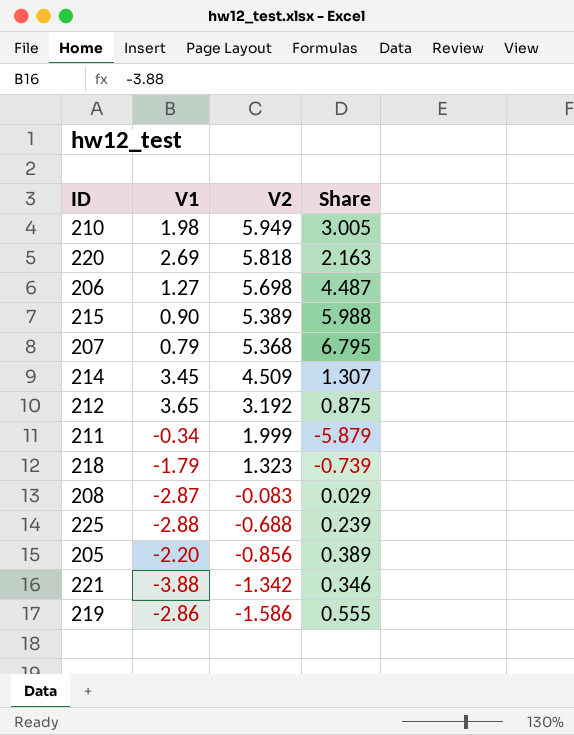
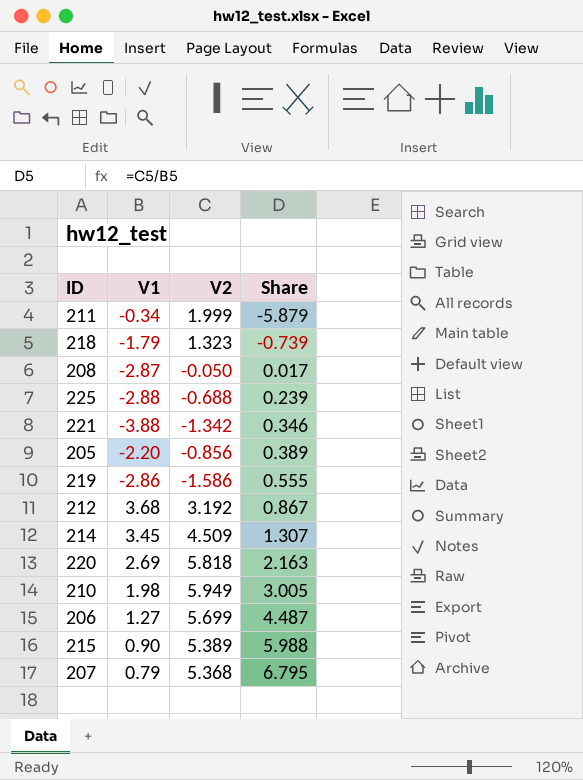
row order: V2 descending -> Share ascending
208 | V2: -0.083 -> -0.050
208 | Share: 0.029 -> 0.017
212 | V1: 3.65 -> 3.68
212 | Share: 0.875 -> 0.867
206 | V2: 5.698 -> 5.699

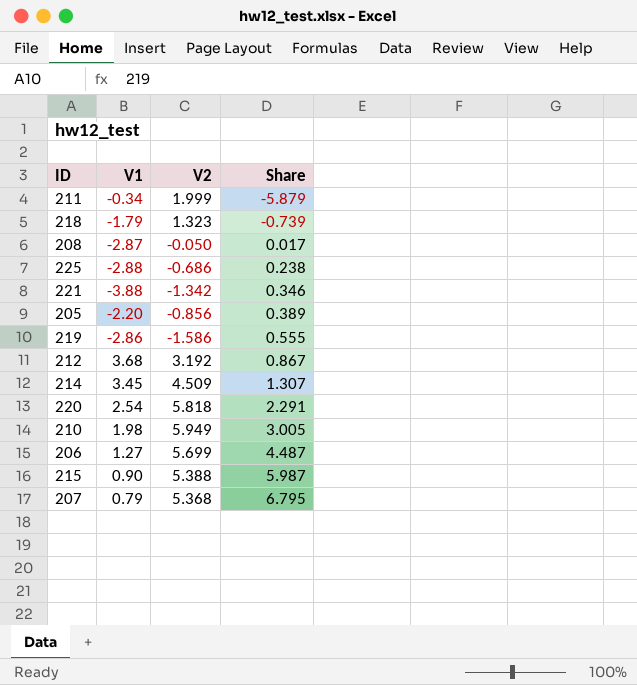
225 | V2: -0.688 -> -0.686
225 | Share: 0.239 -> 0.238
220 | V1: 2.69 -> 2.54
220 | Share: 2.163 -> 2.291
215 | V2: 5.389 -> 5.388
215 | Share: 5.988 -> 5.987

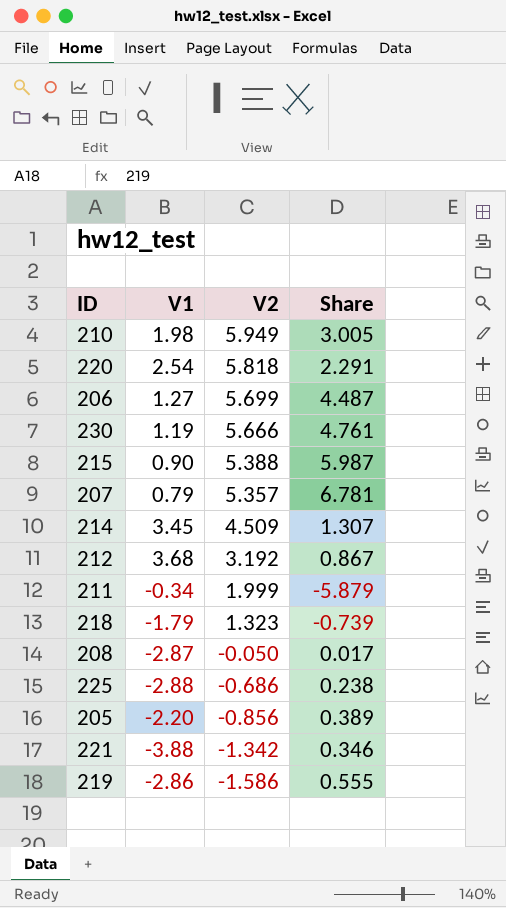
row order: Share ascending -> V2 descending
row 230: none -> 1.19 | 5.666 | 4.761
207 | V2: 5.368 -> 5.357
207 | Share: 6.795 -> 6.781

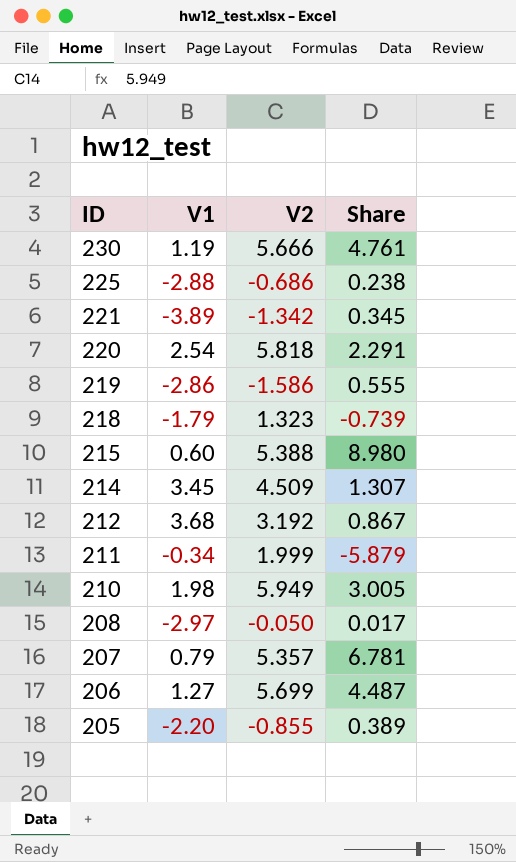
row order: V2 descending -> ID descending
221 | V1: -3.88 -> -3.89
221 | Share: 0.346 -> 0.345
215 | V1: 0.90 -> 0.60
215 | Share: 5.987 -> 8.980
208 | V1: -2.87 -> -2.97
205 | V2: -0.856 -> -0.855

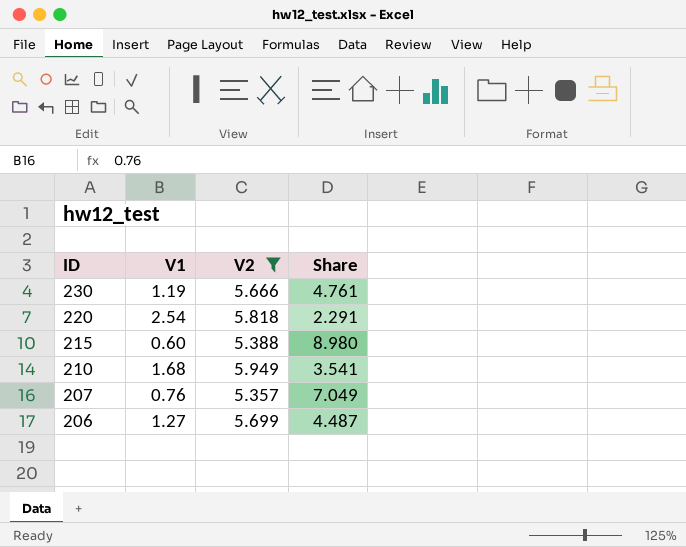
filter: none -> V2 >= 5.357
210 | V1: 1.98 -> 1.68
210 | Share: 3.005 -> 3.541
207 | V1: 0.79 -> 0.76
207 | Share: 6.781 -> 7.049

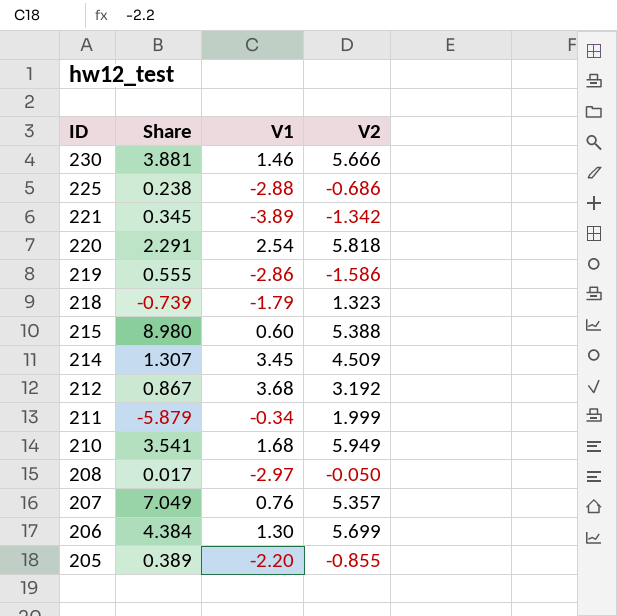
filter: V2 >= 5.357 -> none
column Share | position: 4 -> 2
230 | Share: 4.761 -> 3.881
230 | V1: 1.19 -> 1.46
206 | Share: 4.487 -> 4.384
206 | V1: 1.27 -> 1.30

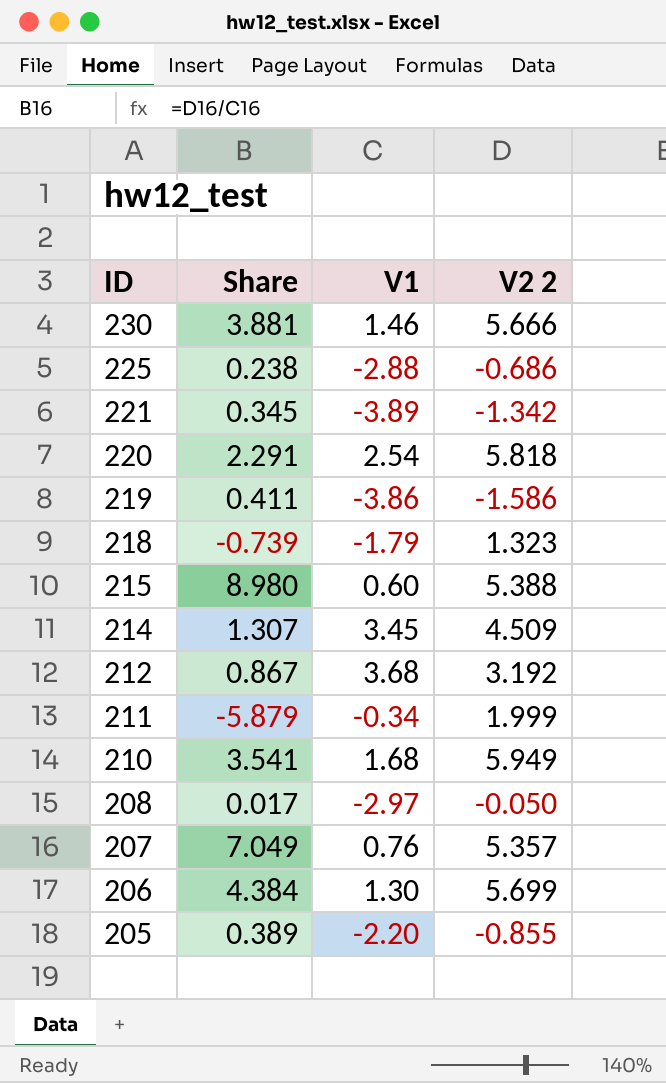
column name: V2 -> V2 2
219 | Share: 0.555 -> 0.411
219 | V1: -2.86 -> -3.86

